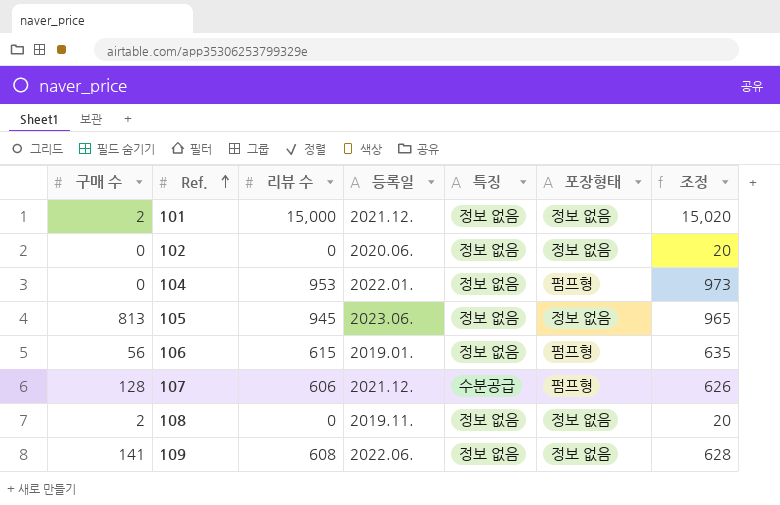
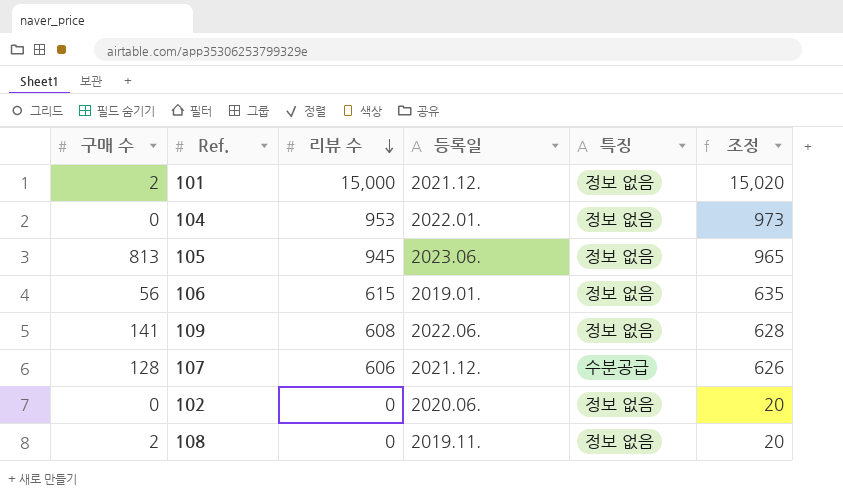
row order: Ref. ascending -> 리뷰 수 descending
column 포장형태 | position: 6 -> none

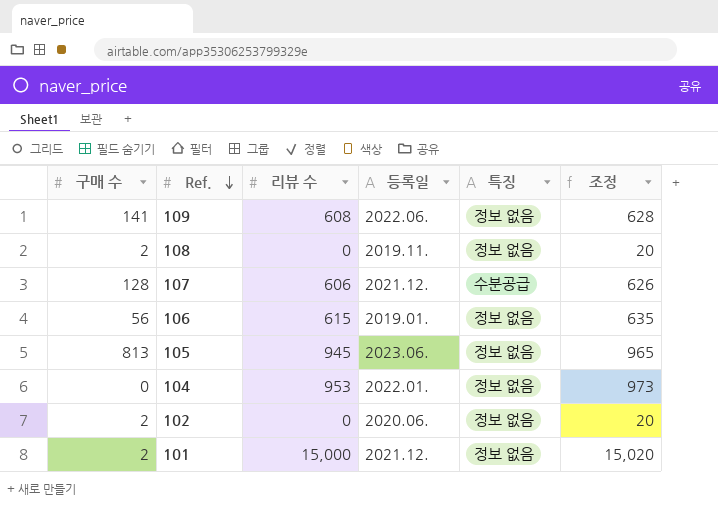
row order: 리뷰 수 descending -> Ref. descending
102 | 구매 수: 0 -> 2

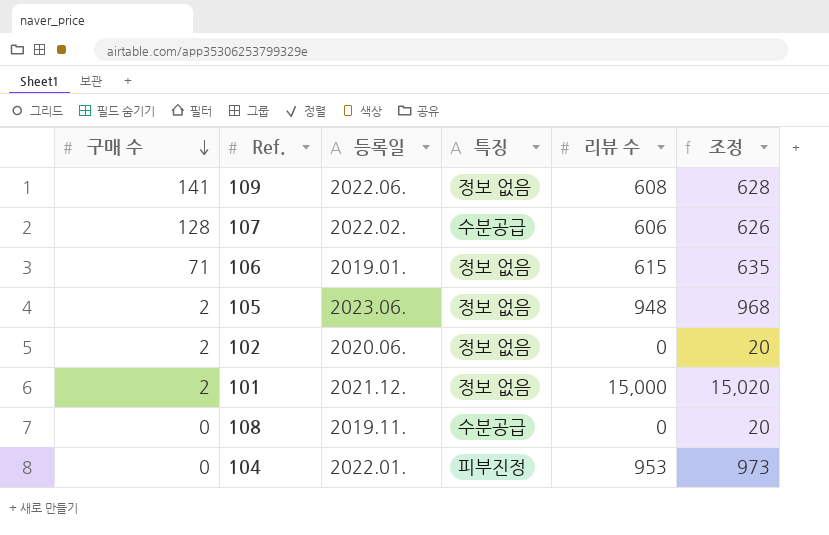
row order: Ref. descending -> 구매 수 descending
column 리뷰 수 | position: 3 -> 5
107 | 등록일: 2021.12. -> 2022.02.
106 | 구매 수: 56 -> 71
105 | 구매 수: 813 -> 2
105 | 리뷰 수: 945 -> 948
105 | 조정: 965 -> 968
108 | 구매 수: 2 -> 0
108 | 특징: 정보 없음 -> 수분공급
104 | 특징: 정보 없음 -> 피부진정

